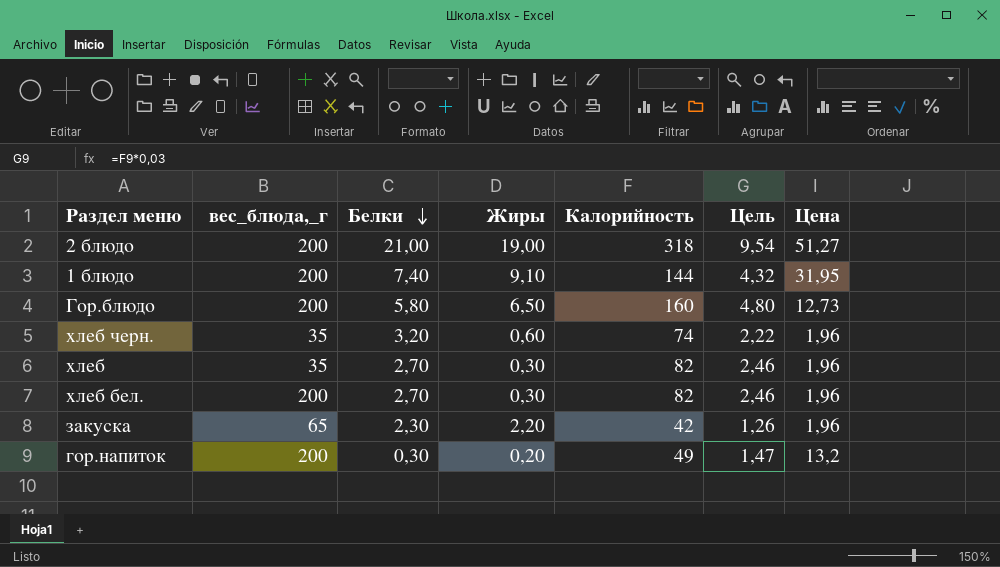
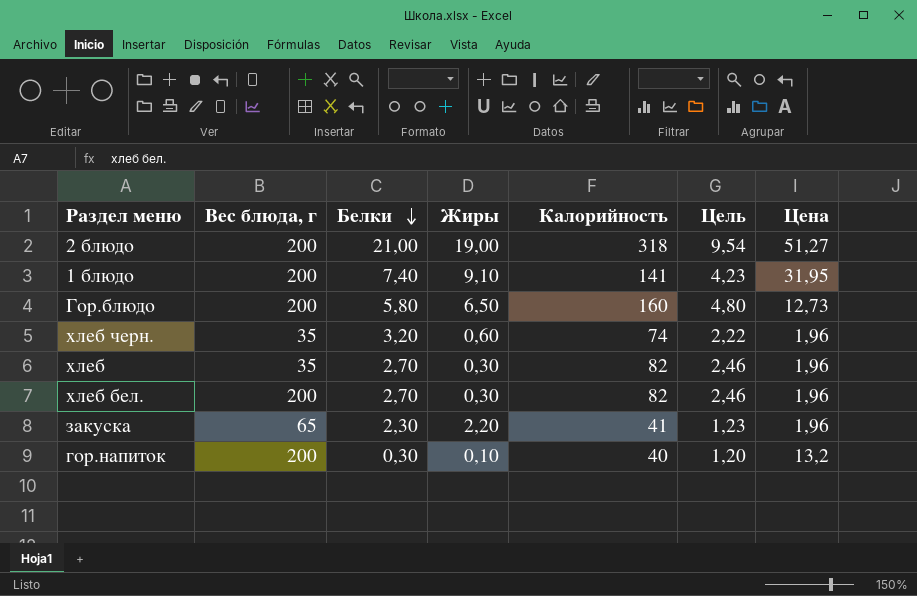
column name: вес_блюда,_г -> Вес блюда, г
1 блюдо | Калорийность: 144 -> 141
1 блюдо | Цель: 4,32 -> 4,23
закуска | Калорийность: 42 -> 41
закуска | Цель: 1,26 -> 1,23
гор.напиток | Жиры: 0,20 -> 0,10
гор.напиток | Калорийность: 49 -> 40
гор.напиток | Цель: 1,47 -> 1,20

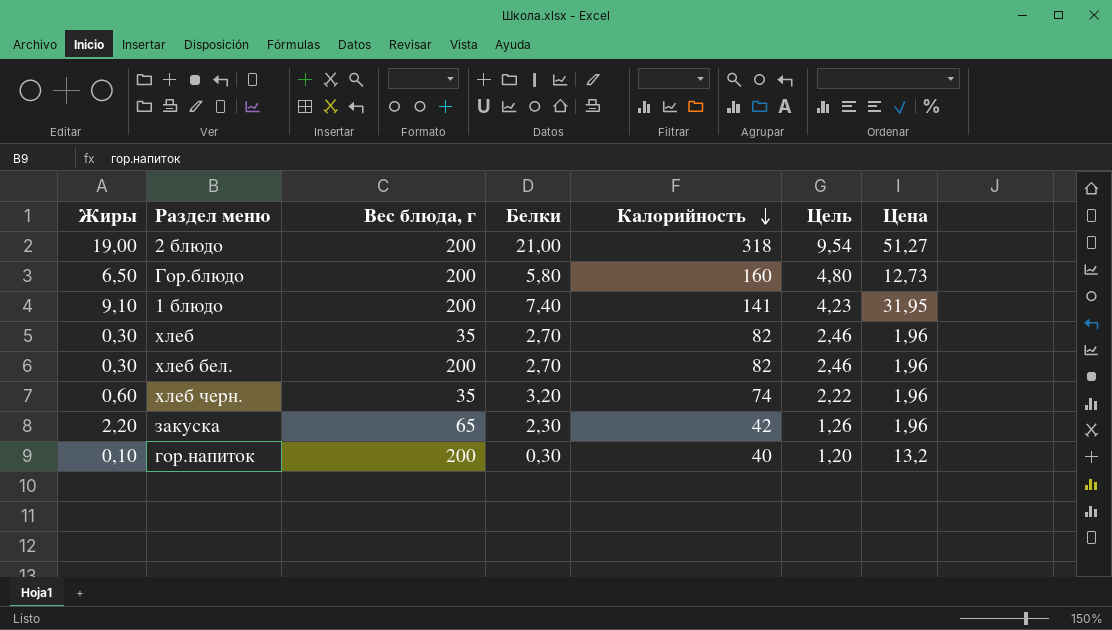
row order: Белки descending -> Калорийность descending
column Жиры | position: 4 -> 1
закуска | Калорийность: 41 -> 42
закуска | Цель: 1,23 -> 1,26

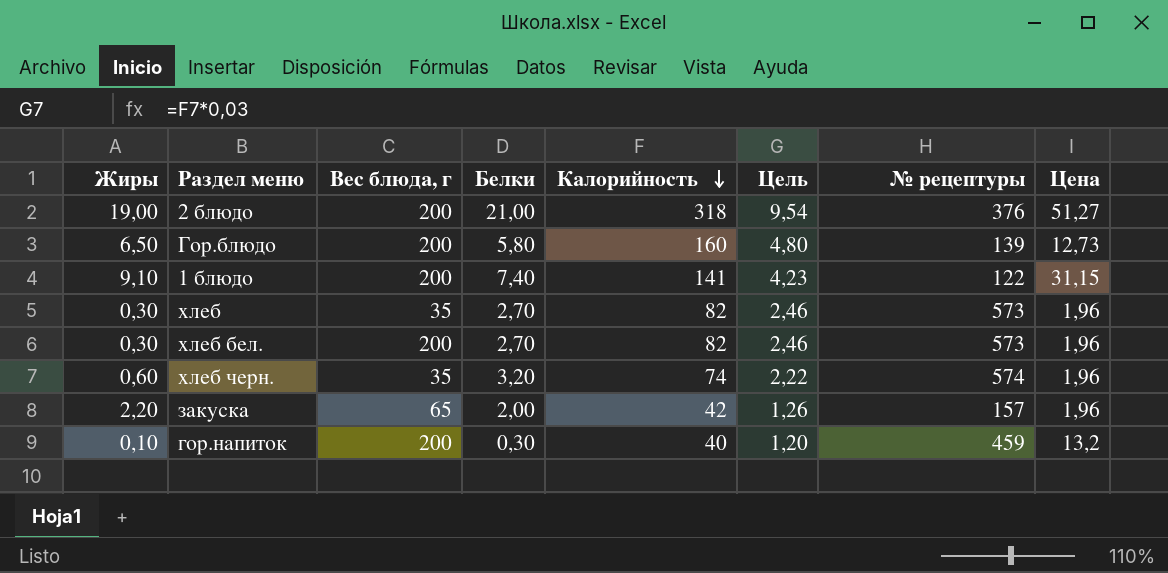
column № рецептуры | position: none -> 7
1 блюдо | Цена: 31,95 -> 31,15
закуска | Белки: 2,30 -> 2,00

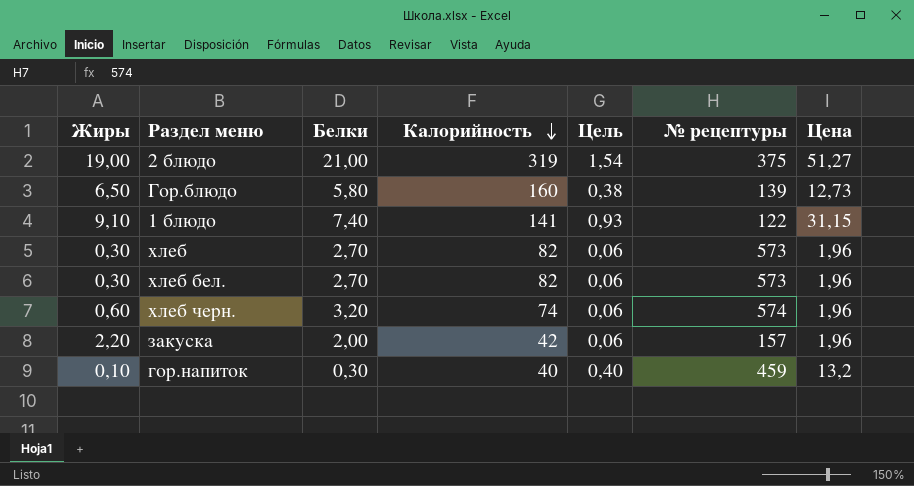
column Вес блюда, г | position: 3 -> none
column Цель | formula: [Калорийность] * 0,03 -> [Цена] * 0,03
2 блюдо | Калорийность: 318 -> 319
2 блюдо | № рецептуры: 376 -> 375

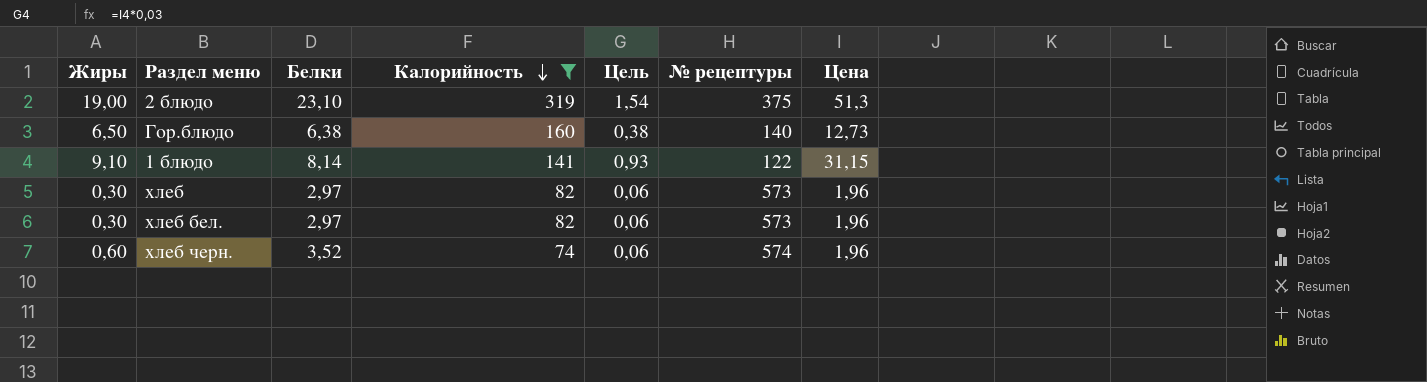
filter: none -> Калорийность >= 74
2 блюдо | Белки: 21,00 -> 23,10
2 блюдо | Цена: 51,27 -> 51,3
Гор.блюдо | Белки: 5,80 -> 6,38
Гор.блюдо | № рецептуры: 139 -> 140
1 блюдо | Белки: 7,40 -> 8,14
хлеб | Белки: 2,70 -> 2,97
хлеб бел. | Белки: 2,70 -> 2,97
хлеб черн. | Белки: 3,20 -> 3,52

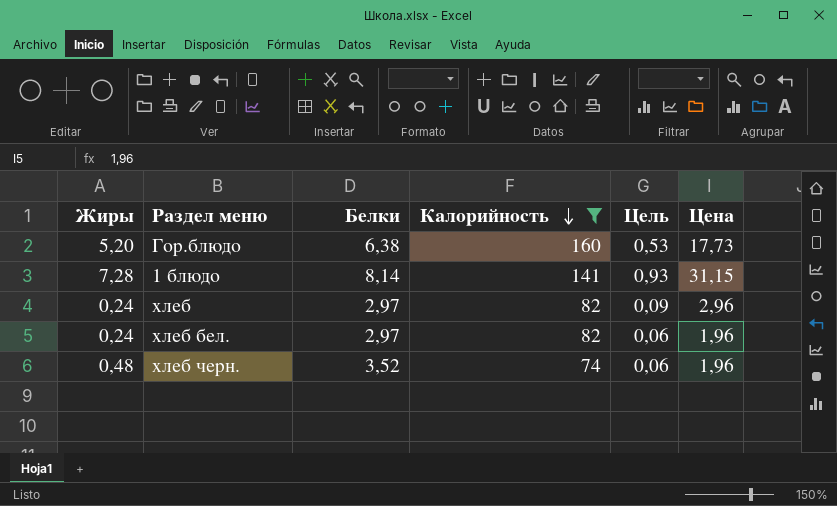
column № рецептуры | position: 6 -> none
row 2 блюдо: 19,00 | 23,10 | 319 | 1,54 | 375 | 51,3 -> none
Гор.блюдо | Жиры: 6,50 -> 5,20
Гор.блюдо | Цель: 0,38 -> 0,53
Гор.блюдо | Цена: 12,73 -> 17,73
1 блюдо | Жиры: 9,10 -> 7,28
хлеб | Жиры: 0,30 -> 0,24
хлеб | Цель: 0,06 -> 0,09
хлеб | Цена: 1,96 -> 2,96
хлеб бел. | Жиры: 0,30 -> 0,24
хлеб черн. | Жиры: 0,60 -> 0,48

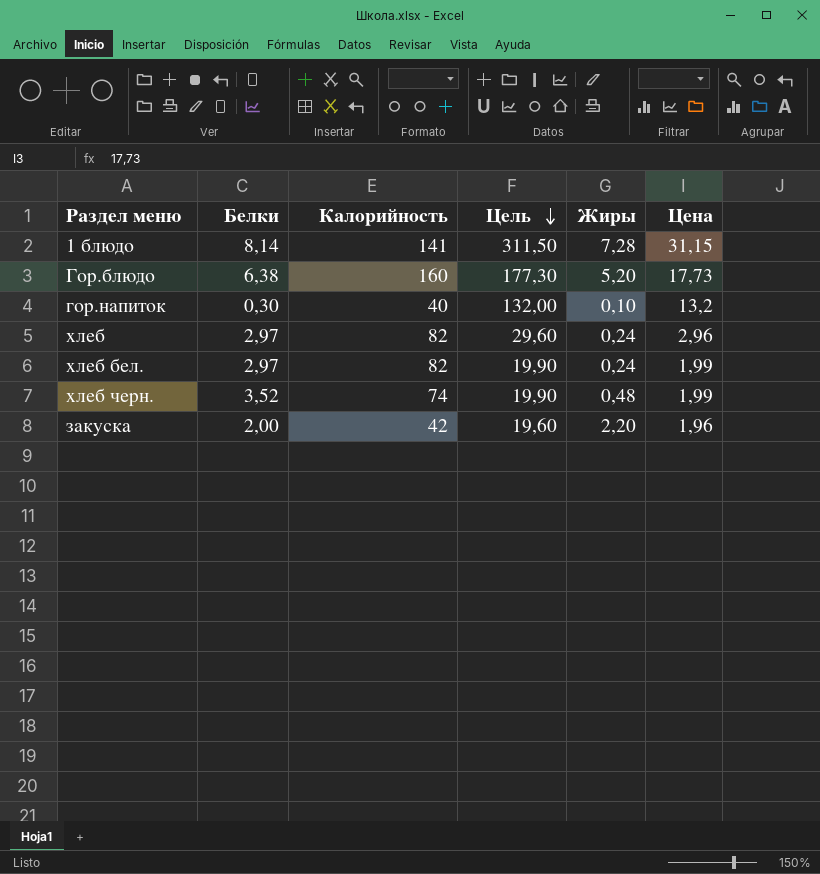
filter: Калорийность >= 74 -> none
row order: Калорийность descending -> Цель descending
column Цель | formula: [Цена] * 0,03 -> [Цена] * 10
column Жиры | position: 1 -> 5
хлеб бел. | Цена: 1,96 -> 1,99
хлеб черн. | Цена: 1,96 -> 1,99

